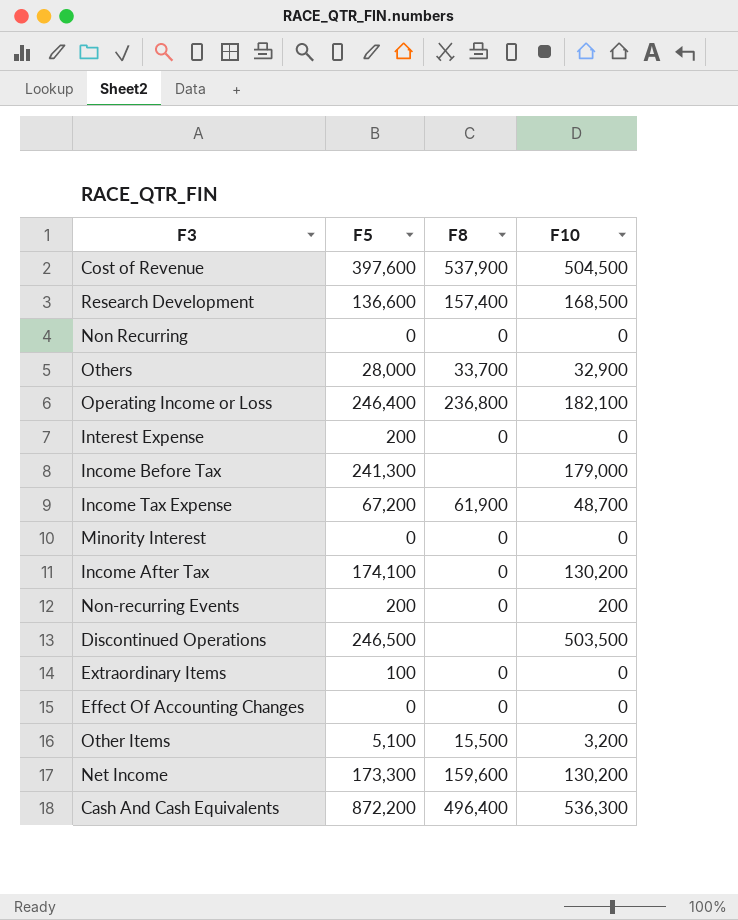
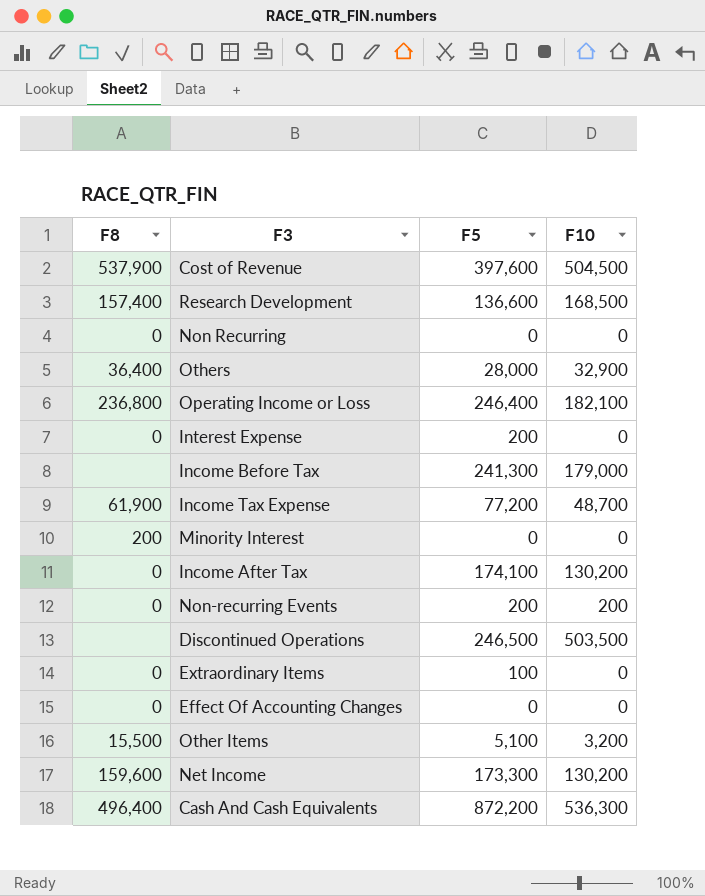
column F8 | position: 3 -> 1
Others | F8: 33,700 -> 36,400
Income Tax Expense | F5: 67,200 -> 77,200
Minority Interest | F8: 0 -> 200

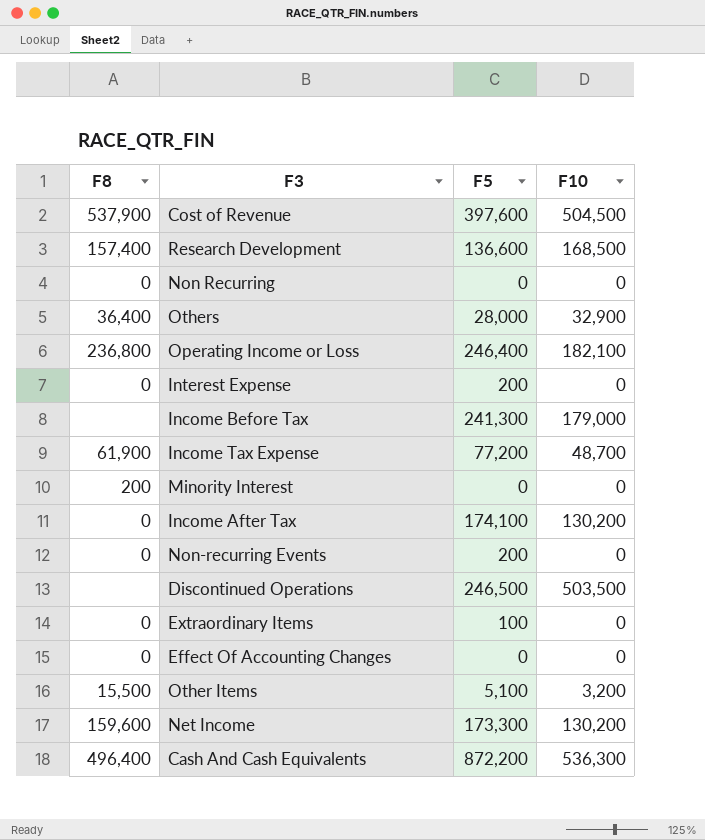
Non-recurring Events | F10: 200 -> 0

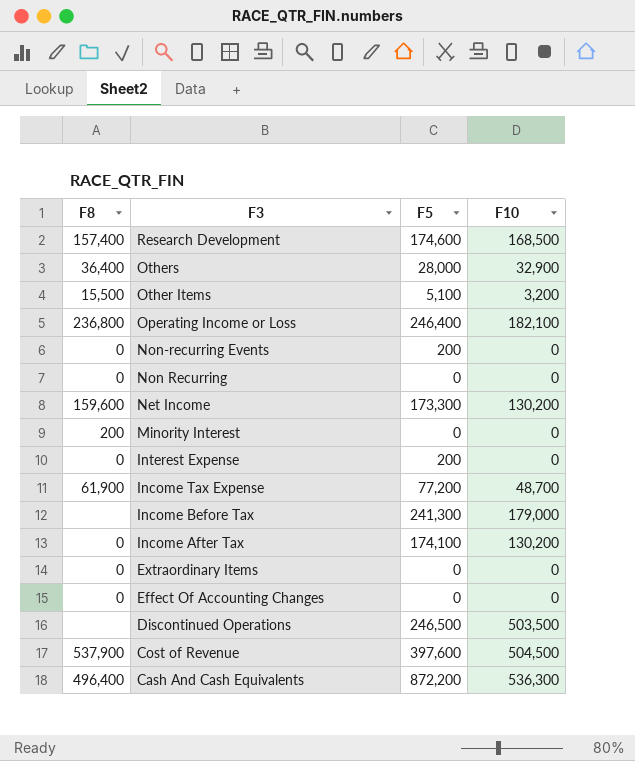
row order: none -> F3 descending
Research Development | F5: 136,600 -> 174,600
Extraordinary Items | F5: 100 -> 0

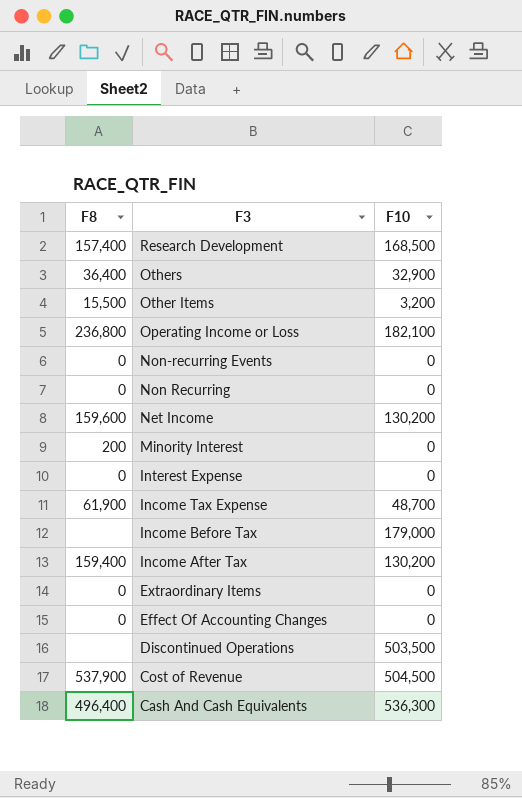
column F5 | position: 3 -> none
Income After Tax | F8: 0 -> 159,400

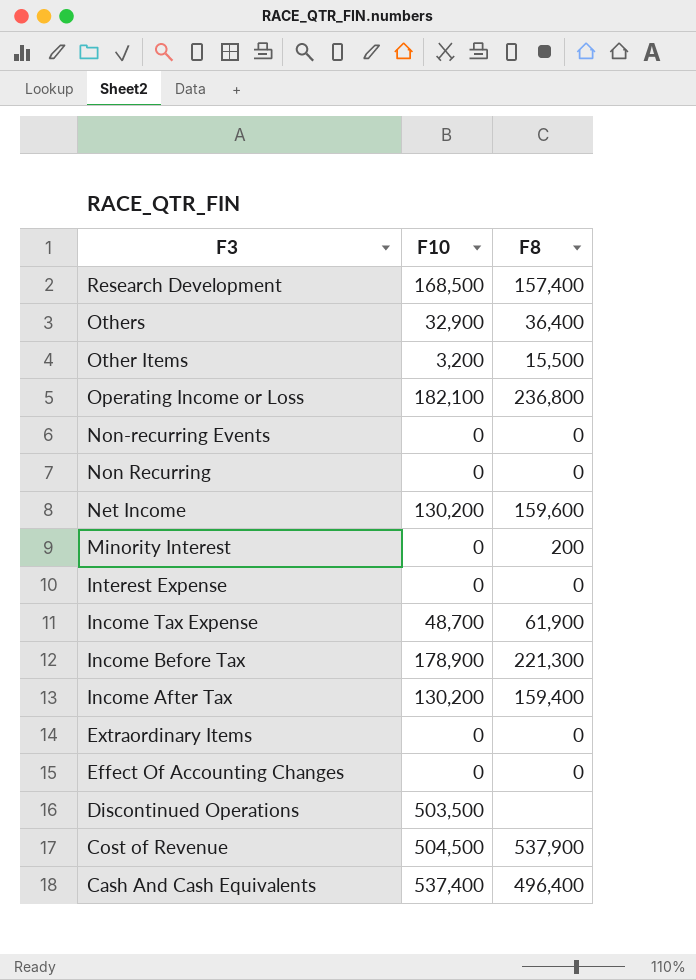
column F8 | position: 1 -> 3
Income Before Tax | F10: 179,000 -> 178,900
Income Before Tax | F8: none -> 221,300
Cash And Cash Equivalents | F10: 536,300 -> 537,400

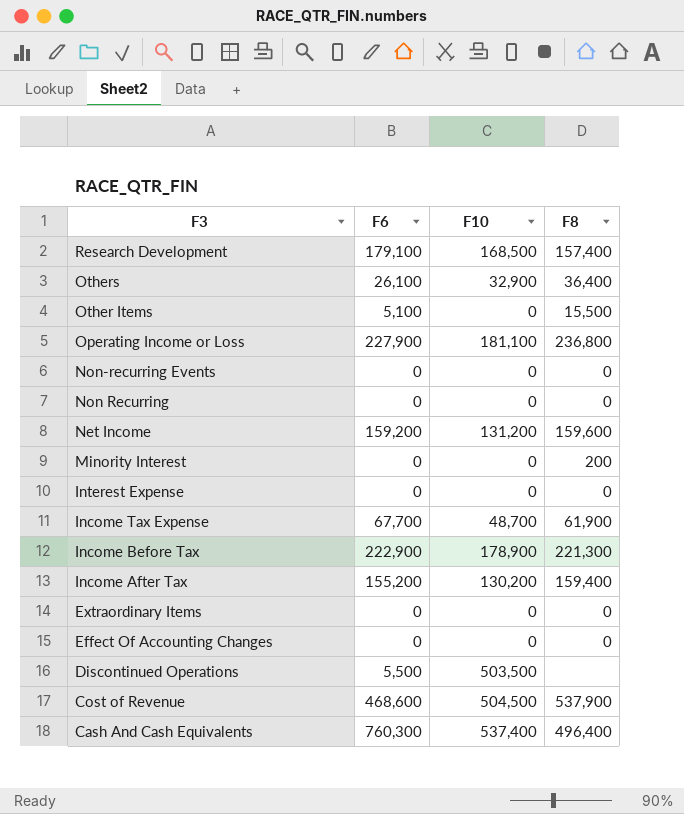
column F6 | position: none -> 2
Other Items | F10: 3,200 -> 0
Operating Income or Loss | F10: 182,100 -> 181,100
Net Income | F10: 130,200 -> 131,200

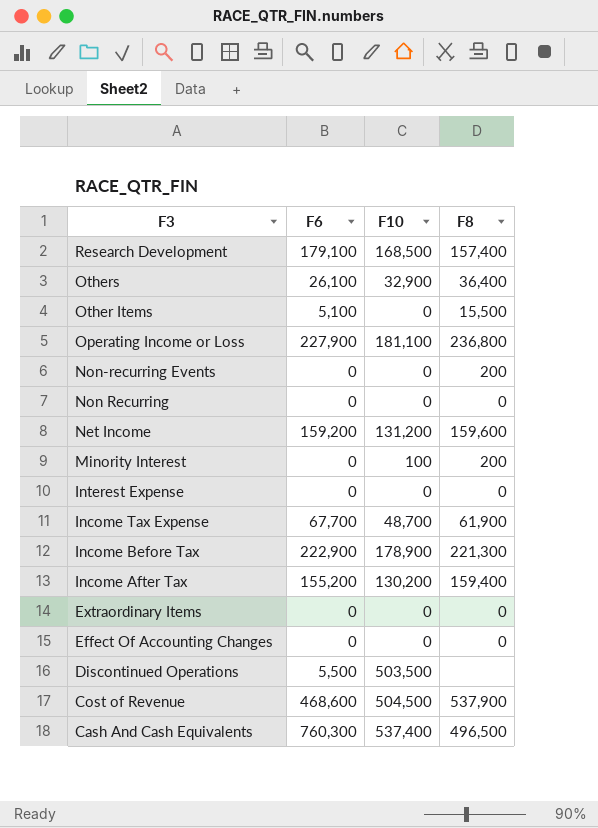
Non-recurring Events | F8: 0 -> 200
Minority Interest | F10: 0 -> 100
Cash And Cash Equivalents | F8: 496,400 -> 496,500

